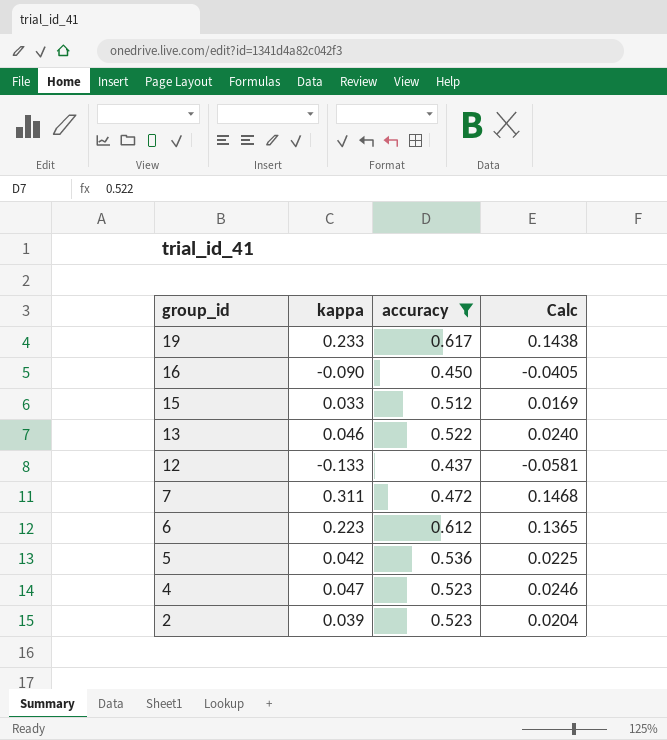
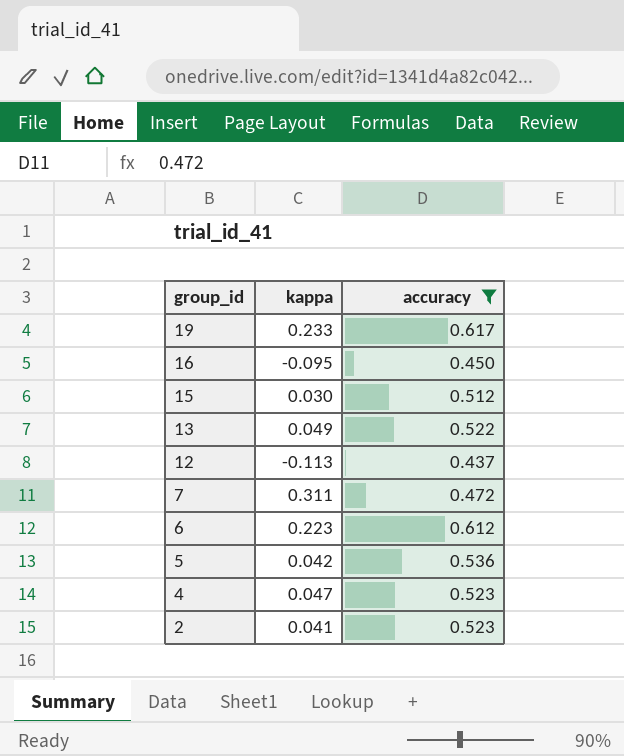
column Calc | formula: [kappa] * [accuracy] -> none
16 | kappa: -0.090 -> -0.095
15 | kappa: 0.033 -> 0.030
13 | kappa: 0.046 -> 0.049
12 | kappa: -0.133 -> -0.113
2 | kappa: 0.039 -> 0.041

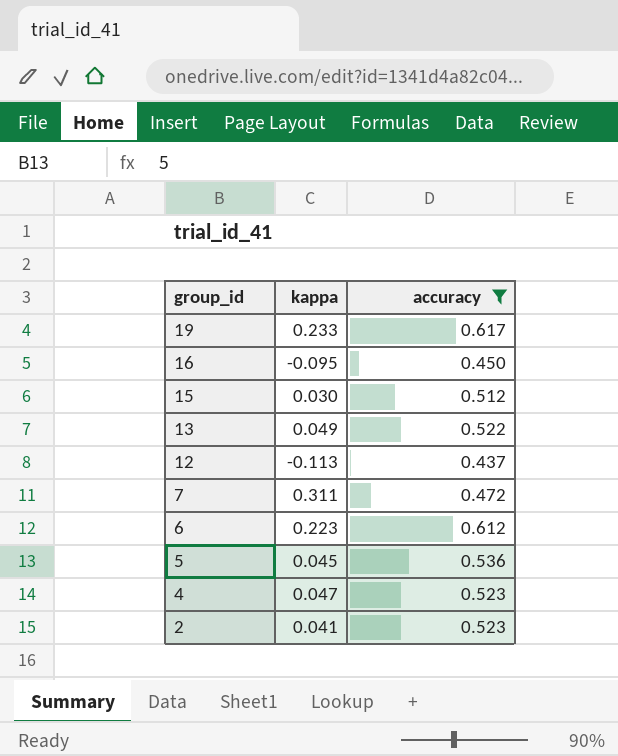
5 | kappa: 0.042 -> 0.045

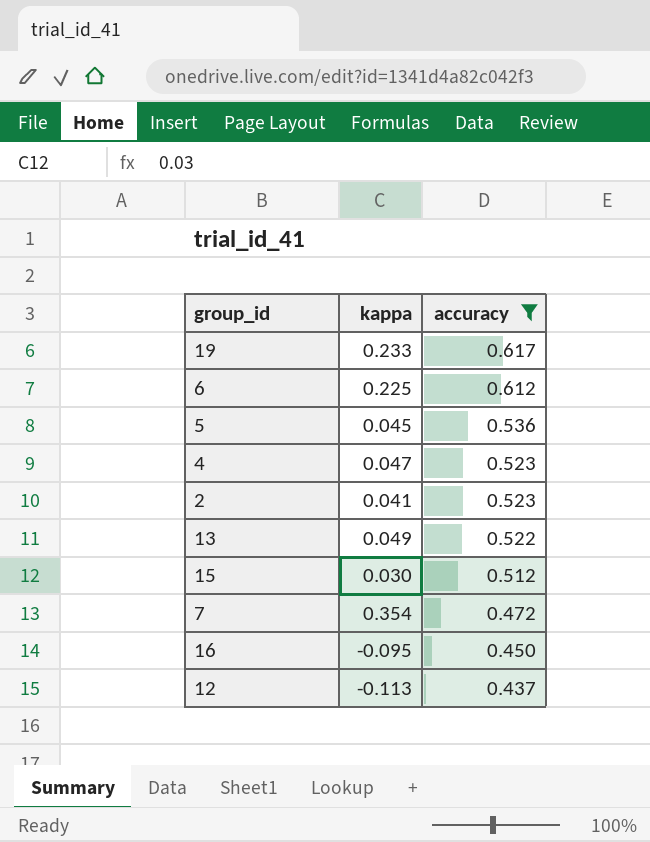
row order: group_id descending -> accuracy descending
6 | kappa: 0.223 -> 0.225
7 | kappa: 0.311 -> 0.354

